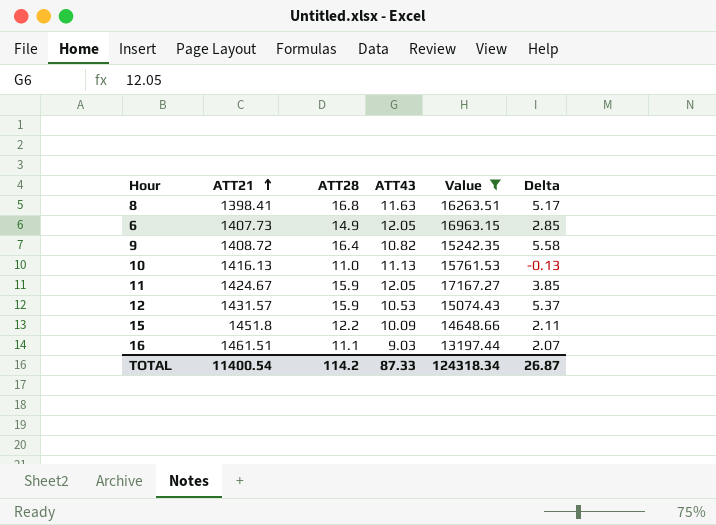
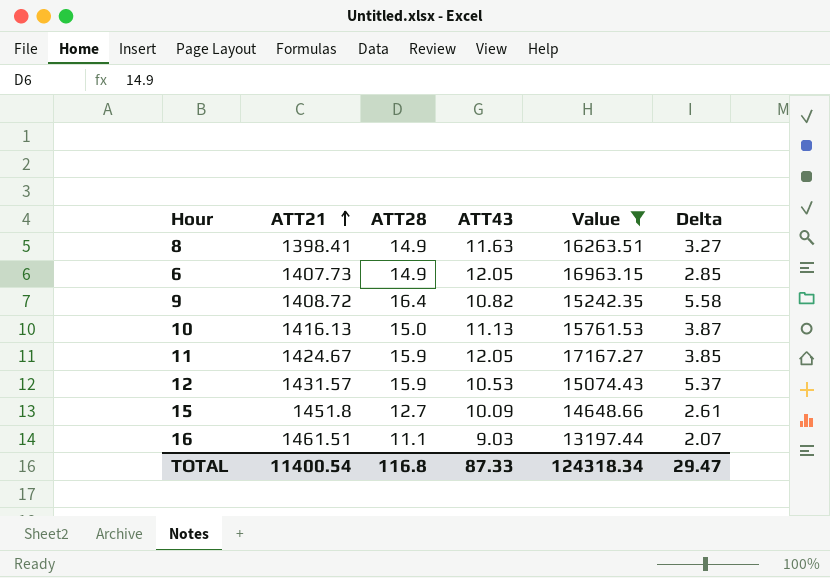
8 | ATT28: 16.8 -> 14.9
8 | Delta: 5.17 -> 3.27
10 | ATT28: 11.0 -> 15.0
10 | Delta: -0.13 -> 3.87
15 | ATT28: 12.2 -> 12.7
15 | Delta: 2.11 -> 2.61
TOTAL | ATT28: 114.2 -> 116.8
TOTAL | Delta: 26.87 -> 29.47

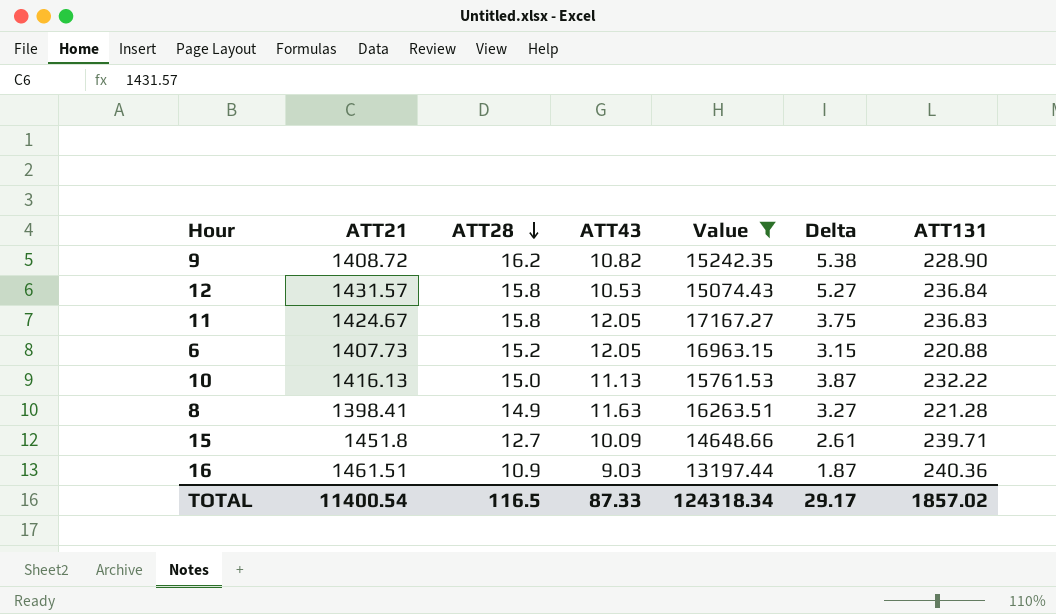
row order: ATT21 ascending -> ATT28 descending
column ATT131 | position: none -> 7
9 | ATT28: 16.4 -> 16.2
9 | Delta: 5.58 -> 5.38
12 | ATT28: 15.9 -> 15.8
12 | Delta: 5.37 -> 5.27
11 | ATT28: 15.9 -> 15.8
11 | Delta: 3.85 -> 3.75
6 | ATT28: 14.9 -> 15.2
6 | Delta: 2.85 -> 3.15
16 | ATT28: 11.1 -> 10.9
16 | Delta: 2.07 -> 1.87
TOTAL | ATT28: 116.8 -> 116.5
TOTAL | Delta: 29.47 -> 29.17

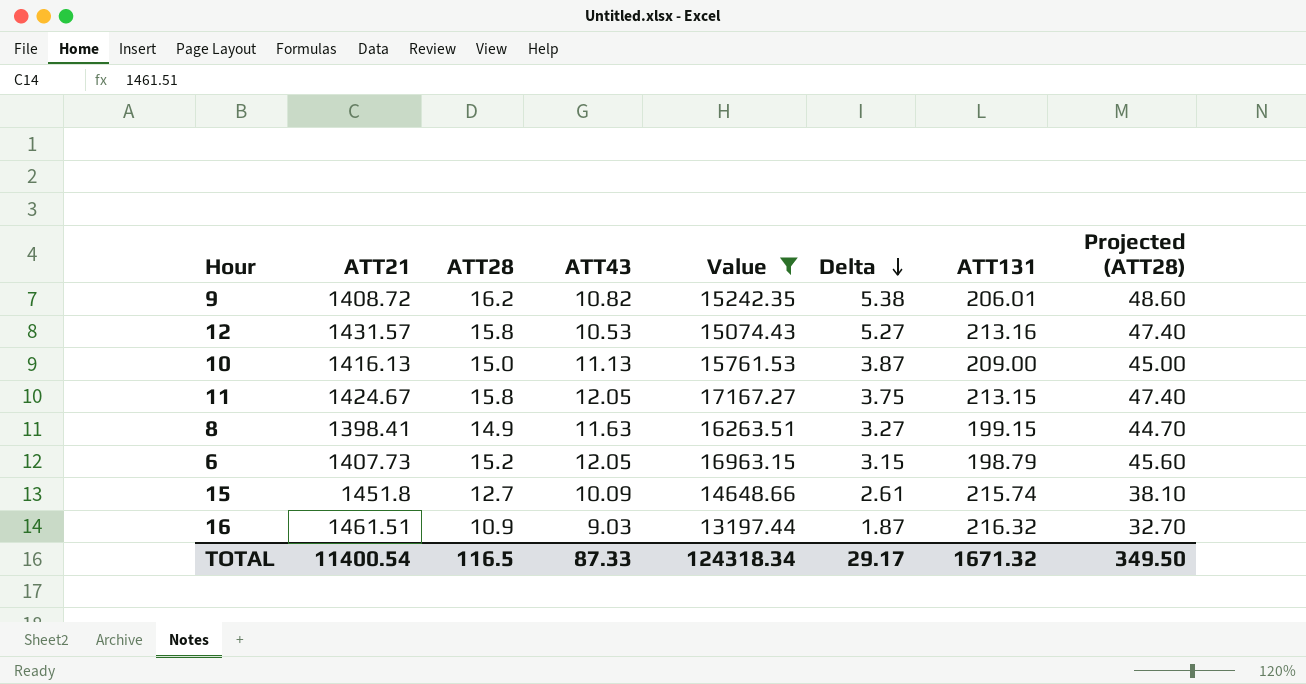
row order: ATT28 descending -> Delta descending
column Projected (ATT28) | formula: none -> [ATT28] * 3
9 | ATT131: 228.90 -> 206.01
12 | ATT131: 236.84 -> 213.16
10 | ATT131: 232.22 -> 209.00
11 | ATT131: 236.83 -> 213.15
8 | ATT131: 221.28 -> 199.15
6 | ATT131: 220.88 -> 198.79
15 | ATT131: 239.71 -> 215.74
16 | ATT131: 240.36 -> 216.32
TOTAL | ATT131: 1857.02 -> 1671.32

